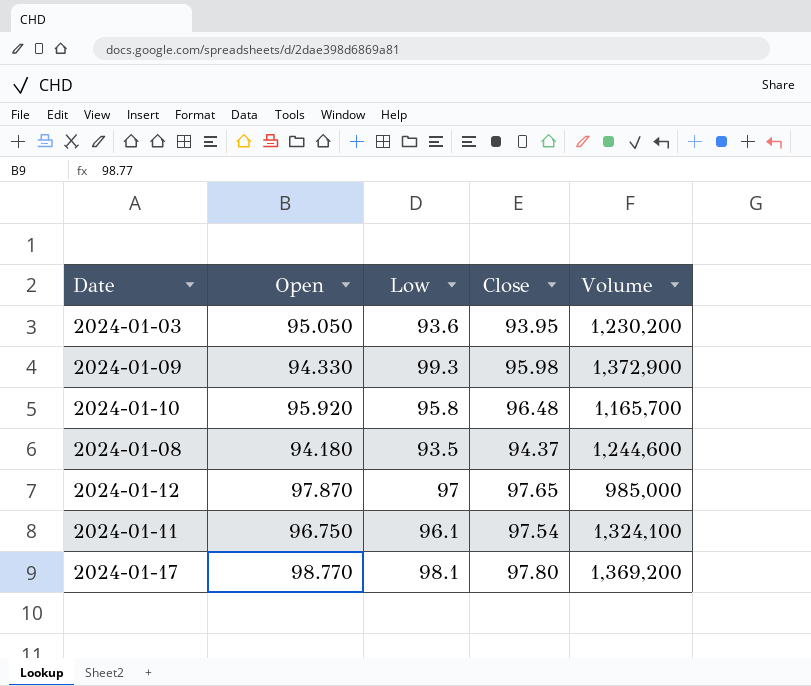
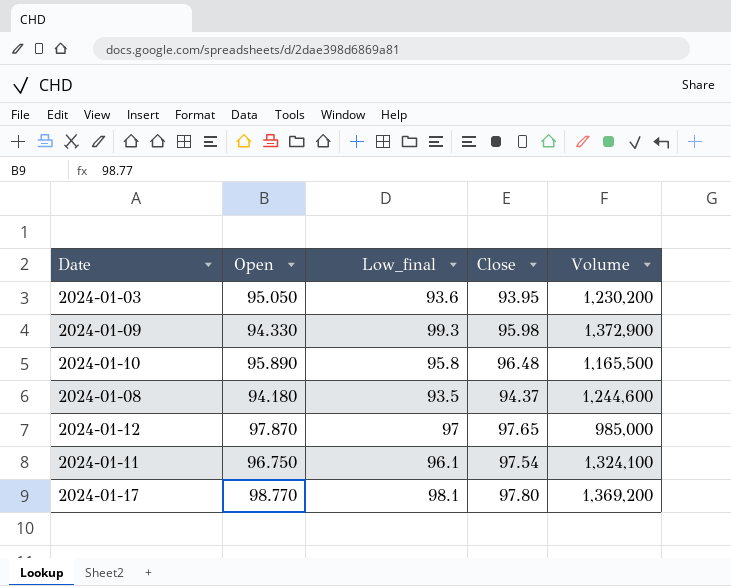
column name: Low -> Low_final
2024-01-10 | Open: 95.920 -> 95.890
2024-01-10 | Volume: 1,165,700 -> 1,165,500

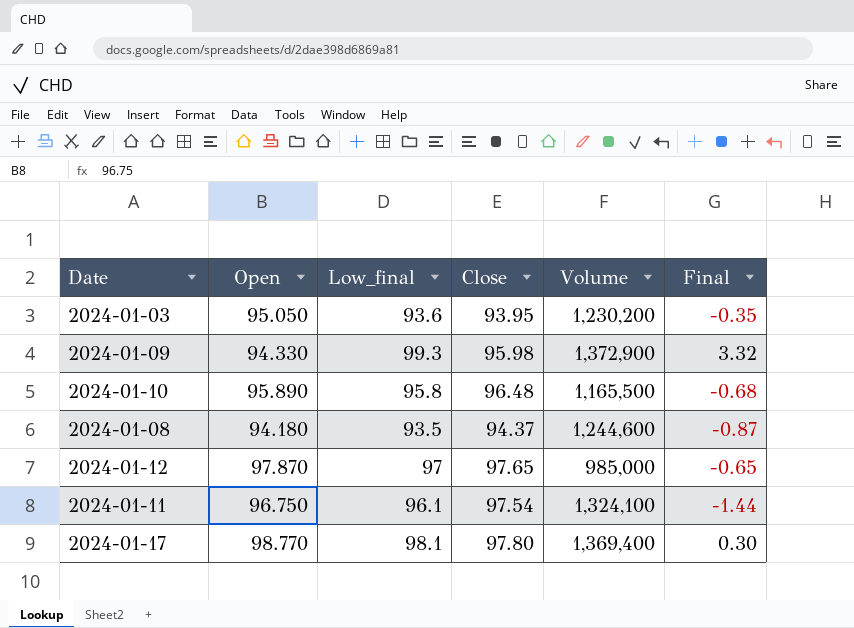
column Final | formula: none -> [Low_final] - [Close]
2024-01-17 | Volume: 1,369,200 -> 1,369,400

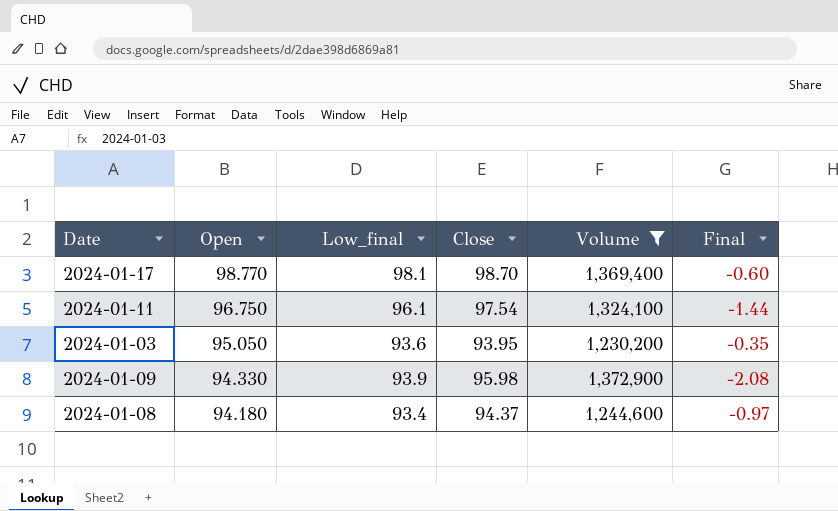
filter: none -> Volume >= 1,230,200
row order: none -> Open descending
2024-01-17 | Close: 97.80 -> 98.70
2024-01-17 | Final: 0.30 -> -0.60
2024-01-09 | Low_final: 99.3 -> 93.9
2024-01-09 | Final: 3.32 -> -2.08
2024-01-08 | Low_final: 93.5 -> 93.4
2024-01-08 | Final: -0.87 -> -0.97

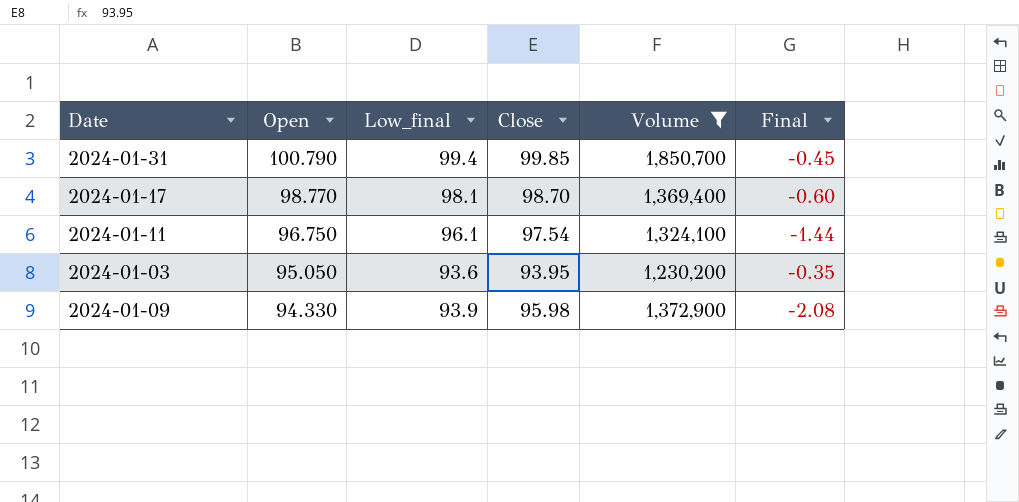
row 2024-01-08: 94.180 | 93.4 | 94.37 | 1,244,600 | -0.97 -> none
row 2024-01-31: none -> 100.790 | 99.4 | 99.85 | 1,850,700 | -0.45

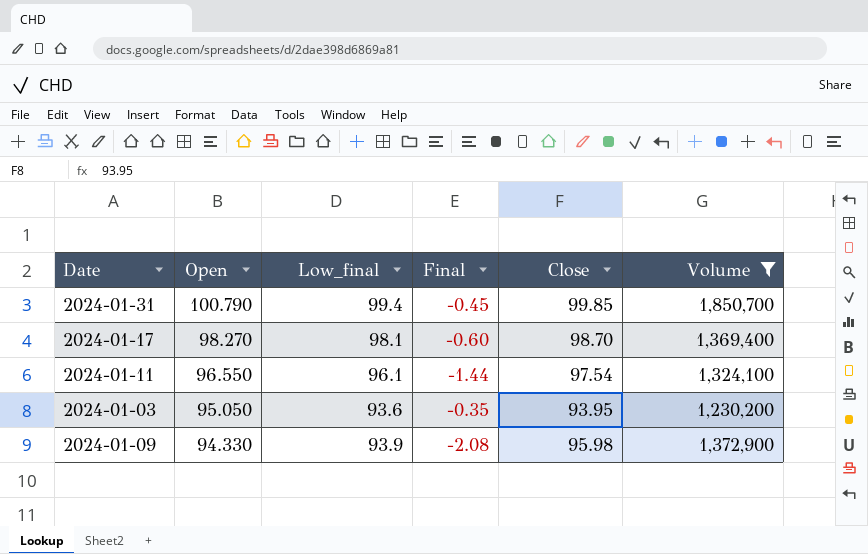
column Final | position: 6 -> 4
2024-01-17 | Open: 98.770 -> 98.270
2024-01-11 | Open: 96.750 -> 96.550

